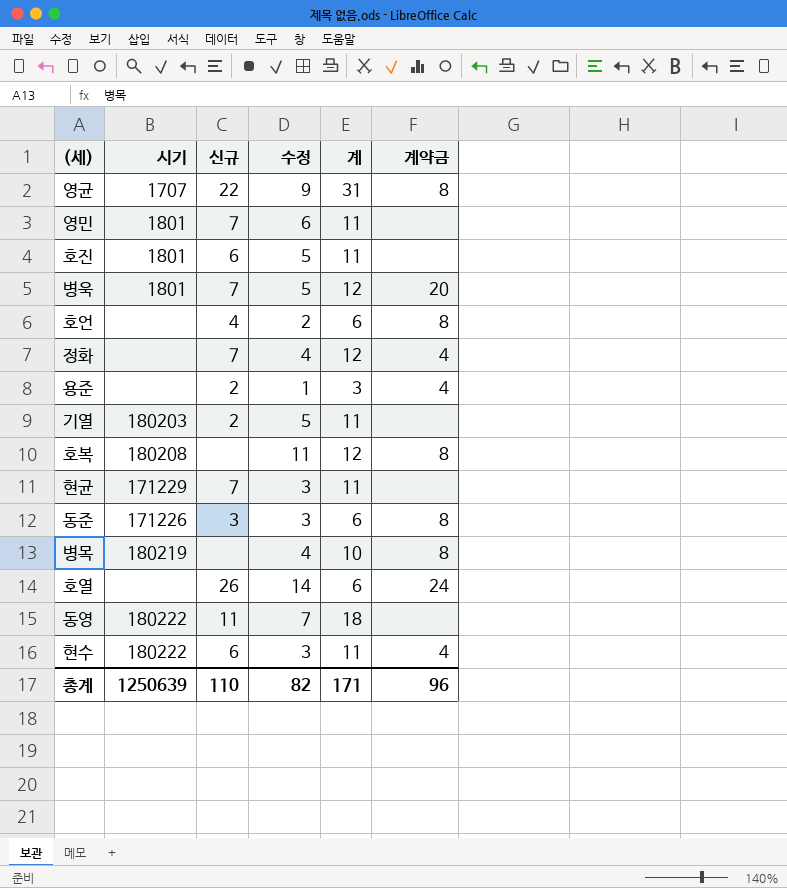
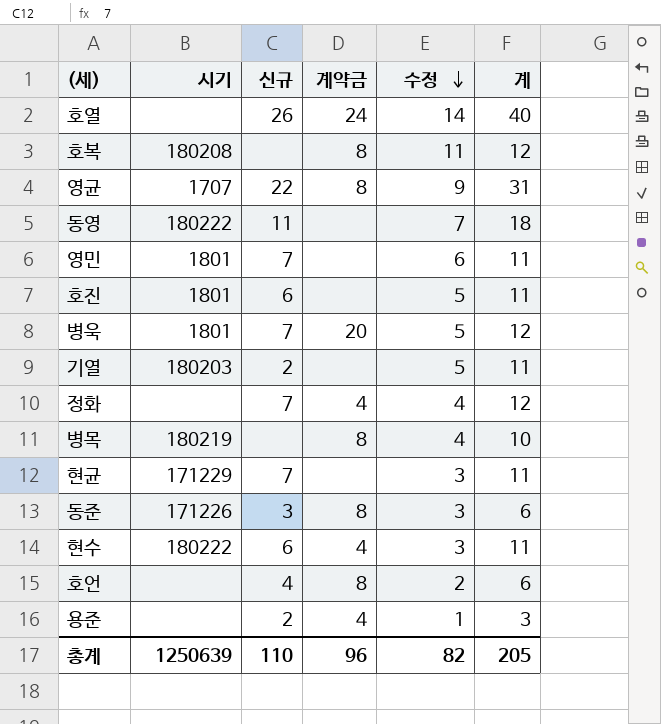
row order: none -> 수정 descending
column 계약금 | position: 6 -> 4
호열 | 계: 6 -> 40
총계 | 계: 171 -> 205

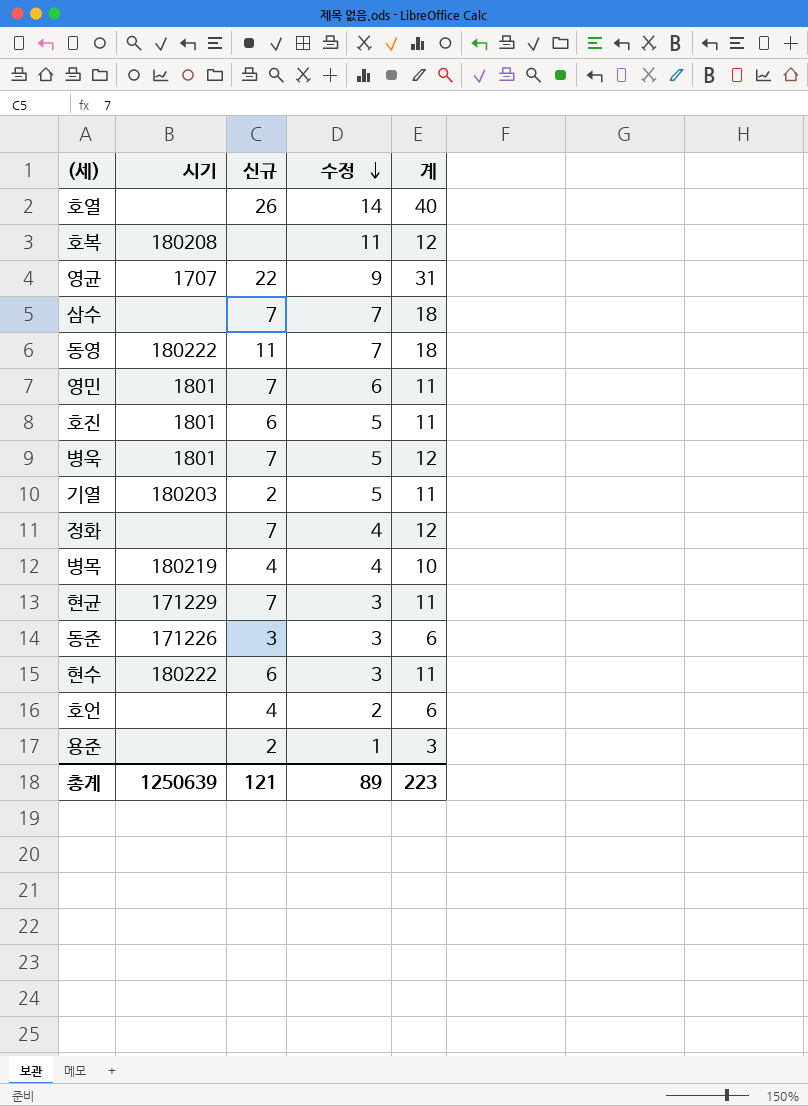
column 계약금 | position: 4 -> none
row 삼수: none -> none | 7 | 7 | 18
병목 | 신규: none -> 4
총계 | 신규: 110 -> 121
총계 | 수정: 82 -> 89
총계 | 계: 205 -> 223

